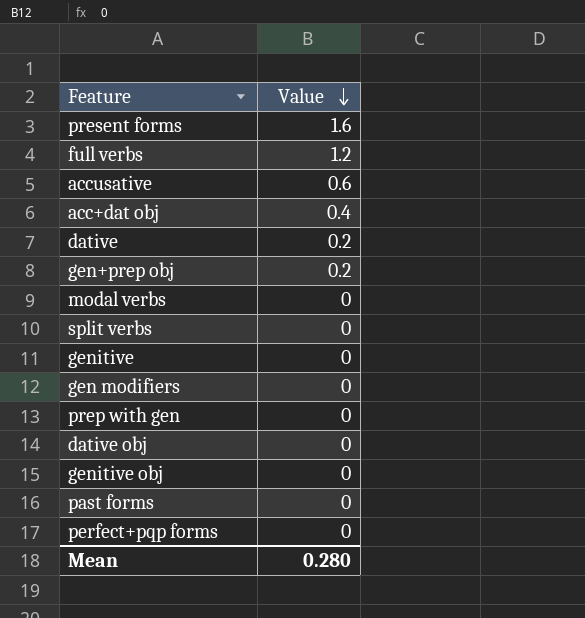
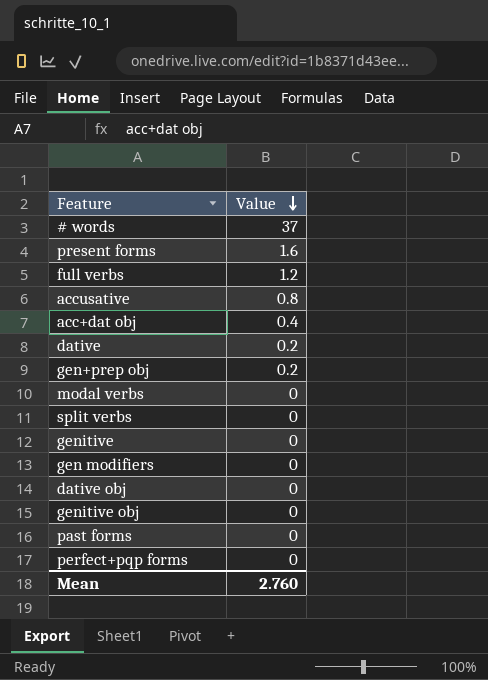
row prep with gen: 0 -> none
row # words: none -> 37
accusative | Value: 0.6 -> 0.8
Mean | Value: 0.280 -> 2.760

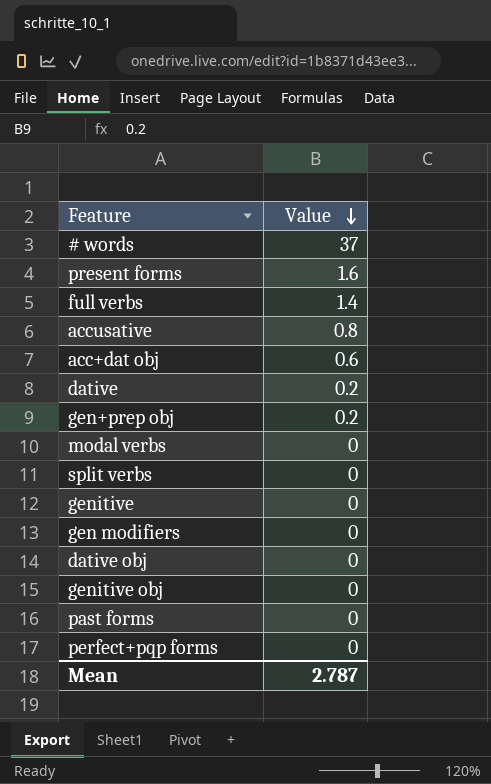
full verbs | Value: 1.2 -> 1.4
acc+dat obj | Value: 0.4 -> 0.6
Mean | Value: 2.760 -> 2.787

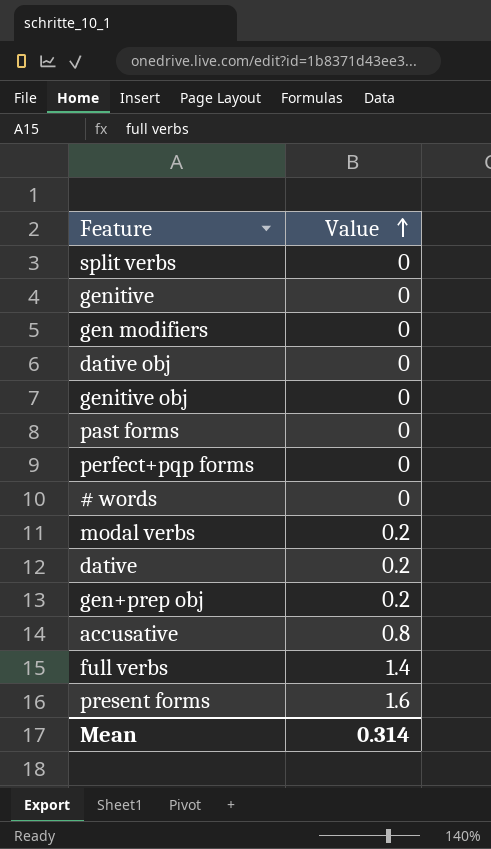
row order: Value descending -> Value ascending
row acc+dat obj: 0.6 -> none
# words | Value: 37 -> 0
modal verbs | Value: 0 -> 0.2
Mean | Value: 2.787 -> 0.314

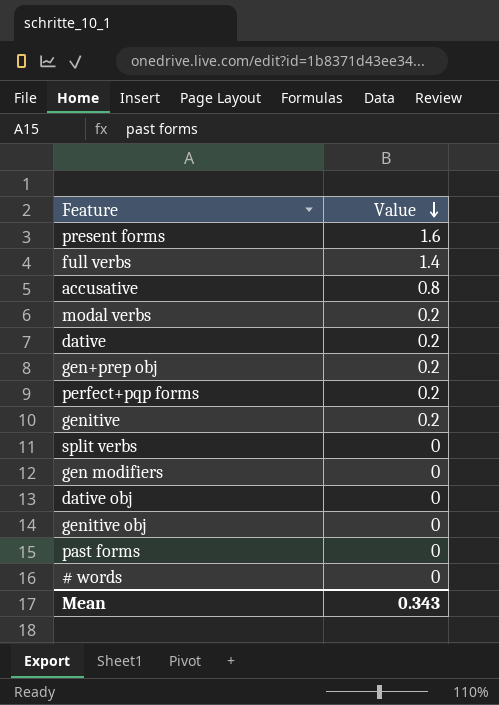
row order: Value ascending -> Value descending
perfect+pqp forms | Value: 0 -> 0.2
genitive | Value: 0 -> 0.2
Mean | Value: 0.314 -> 0.343

